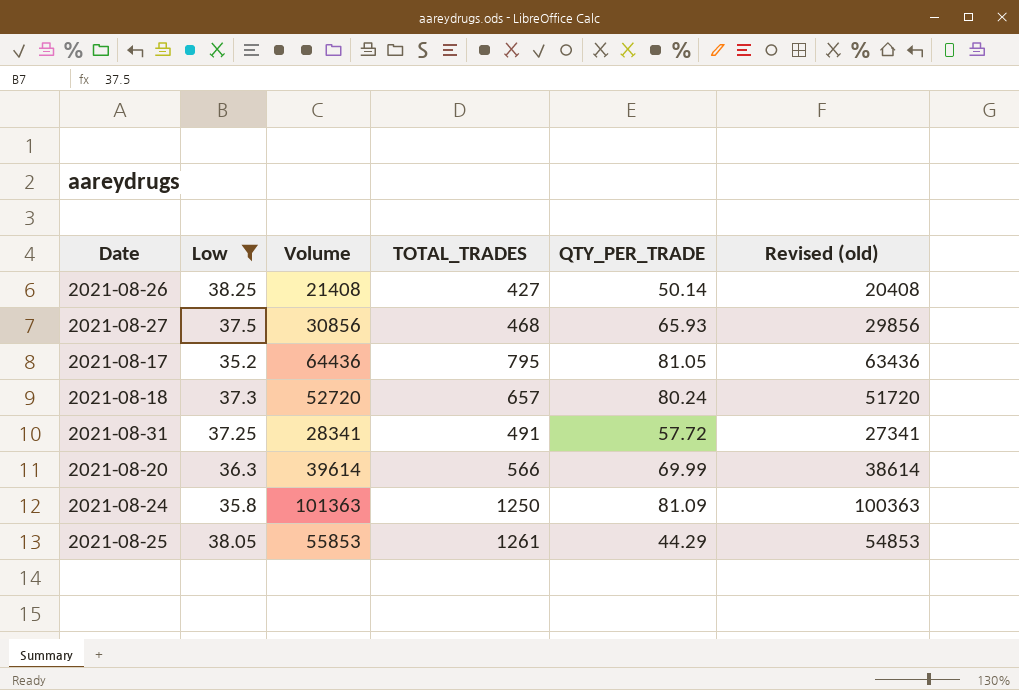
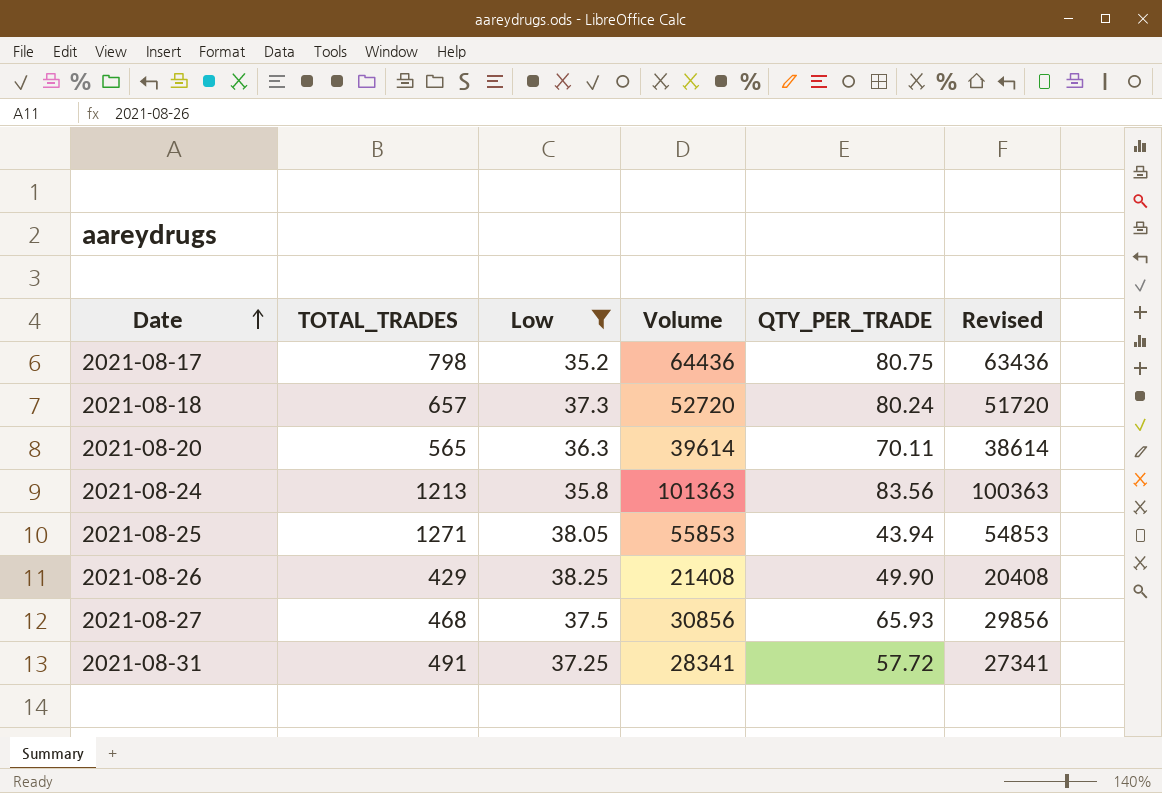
row order: none -> Date ascending
column TOTAL_TRADES | position: 4 -> 2
column name: Revised (old) -> Revised
2021-08-17 | TOTAL_TRADES: 795 -> 798
2021-08-17 | QTY_PER_TRADE: 81.05 -> 80.75
2021-08-20 | TOTAL_TRADES: 566 -> 565
2021-08-20 | QTY_PER_TRADE: 69.99 -> 70.11
2021-08-24 | TOTAL_TRADES: 1250 -> 1213
2021-08-24 | QTY_PER_TRADE: 81.09 -> 83.56
2021-08-25 | TOTAL_TRADES: 1261 -> 1271
2021-08-25 | QTY_PER_TRADE: 44.29 -> 43.94
2021-08-26 | TOTAL_TRADES: 427 -> 429
2021-08-26 | QTY_PER_TRADE: 50.14 -> 49.90

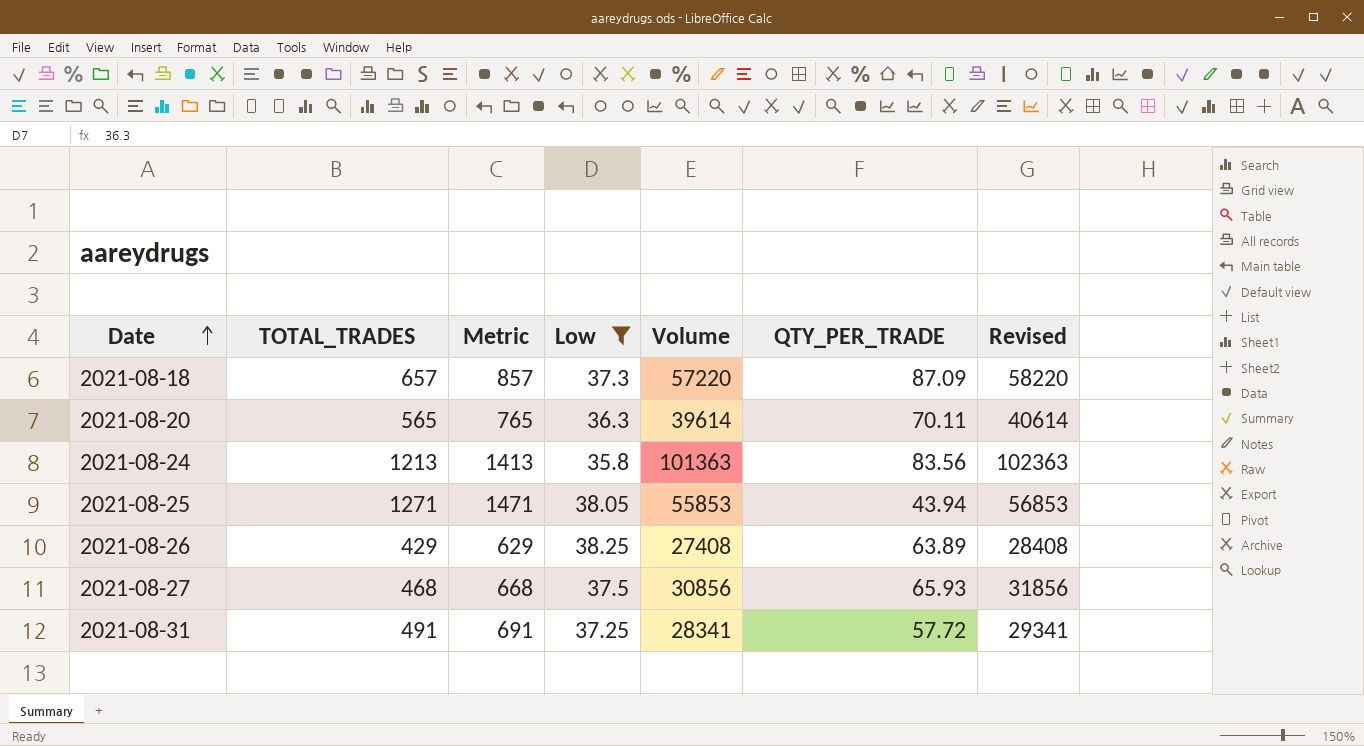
column Metric | formula: none -> [TOTAL_TRADES] + 200
column Revised | formula: [Volume] - 1000 -> [Volume] + 1000
row 2021-08-17: 798 | 35.2 | 64436 | 80.75 | 63436 -> none
2021-08-18 | Volume: 52720 -> 57220
2021-08-18 | QTY_PER_TRADE: 80.24 -> 87.09
2021-08-26 | Volume: 21408 -> 27408
2021-08-26 | QTY_PER_TRADE: 49.90 -> 63.89

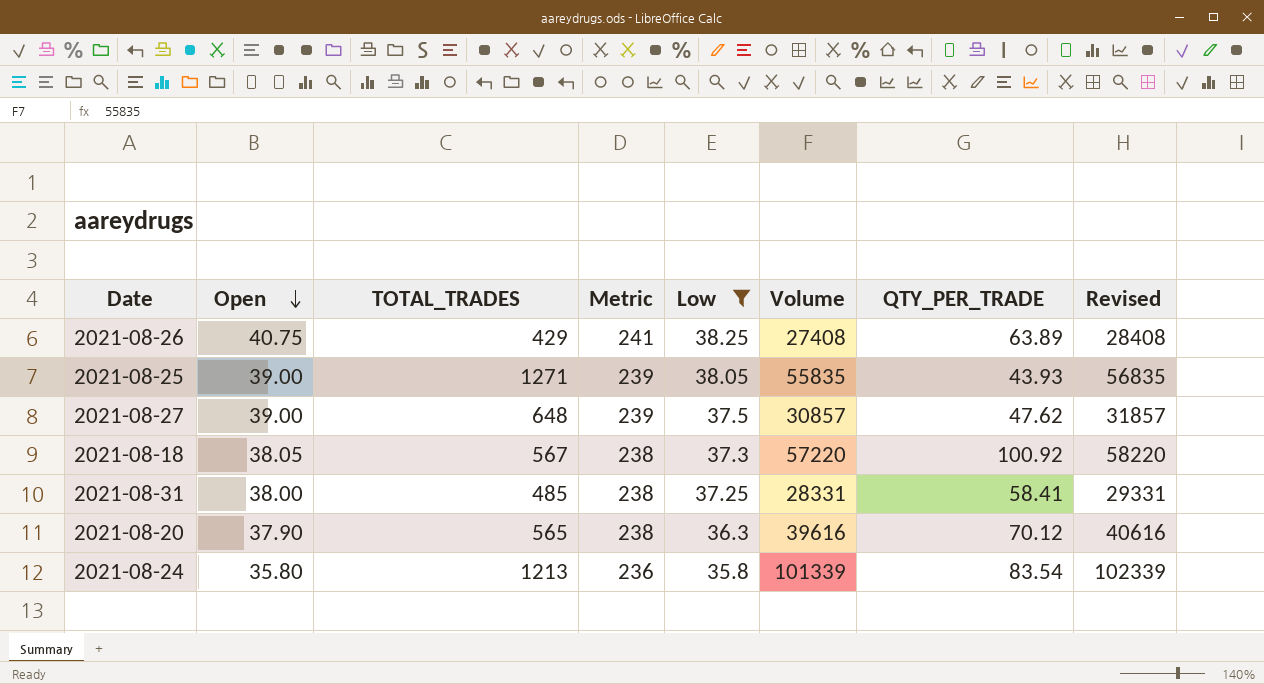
row order: Date ascending -> Open descending
column Open | position: none -> 2
column Metric | formula: [TOTAL_TRADES] + 200 -> [Open] + 200
2021-08-25 | Volume: 55853 -> 55835
2021-08-25 | QTY_PER_TRADE: 43.94 -> 43.93
2021-08-25 | Revised: 56853 -> 56835
2021-08-27 | TOTAL_TRADES: 468 -> 648
2021-08-27 | Volume: 30856 -> 30857
2021-08-27 | QTY_PER_TRADE: 65.93 -> 47.62
2021-08-27 | Revised: 31856 -> 31857
2021-08-18 | TOTAL_TRADES: 657 -> 567
2021-08-18 | QTY_PER_TRADE: 87.09 -> 100.92
2021-08-31 | TOTAL_TRADES: 491 -> 485
2021-08-31 | Volume: 28341 -> 28331
2021-08-31 | QTY_PER_TRADE: 57.72 -> 58.41
2021-08-31 | Revised: 29341 -> 29331
2021-08-20 | Volume: 39614 -> 39616
2021-08-20 | QTY_PER_TRADE: 70.11 -> 70.12
2021-08-20 | Revised: 40614 -> 40616
2021-08-24 | Volume: 101363 -> 101339
2021-08-24 | QTY_PER_TRADE: 83.56 -> 83.54
2021-08-24 | Revised: 102363 -> 102339

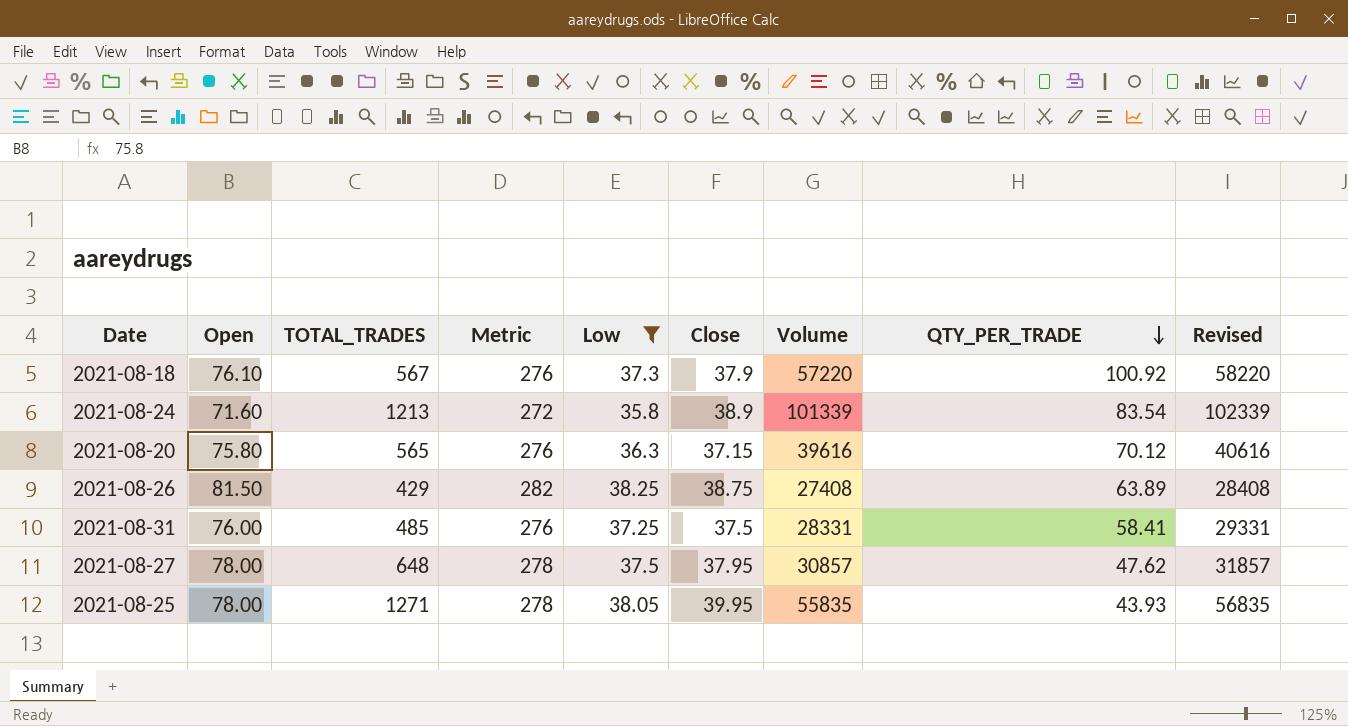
row order: Open descending -> QTY_PER_TRADE descending
column Close | position: none -> 6
2021-08-18 | Open: 38.05 -> 76.10
2021-08-18 | Metric: 238 -> 276
2021-08-24 | Open: 35.80 -> 71.60
2021-08-24 | Metric: 236 -> 272
2021-08-20 | Open: 37.90 -> 75.80
2021-08-20 | Metric: 238 -> 276
2021-08-26 | Open: 40.75 -> 81.50
2021-08-26 | Metric: 241 -> 282
2021-08-31 | Open: 38.00 -> 76.00
2021-08-31 | Metric: 238 -> 276
2021-08-27 | Open: 39.00 -> 78.00
2021-08-27 | Metric: 239 -> 278
2021-08-25 | Open: 39.00 -> 78.00
2021-08-25 | Metric: 239 -> 278

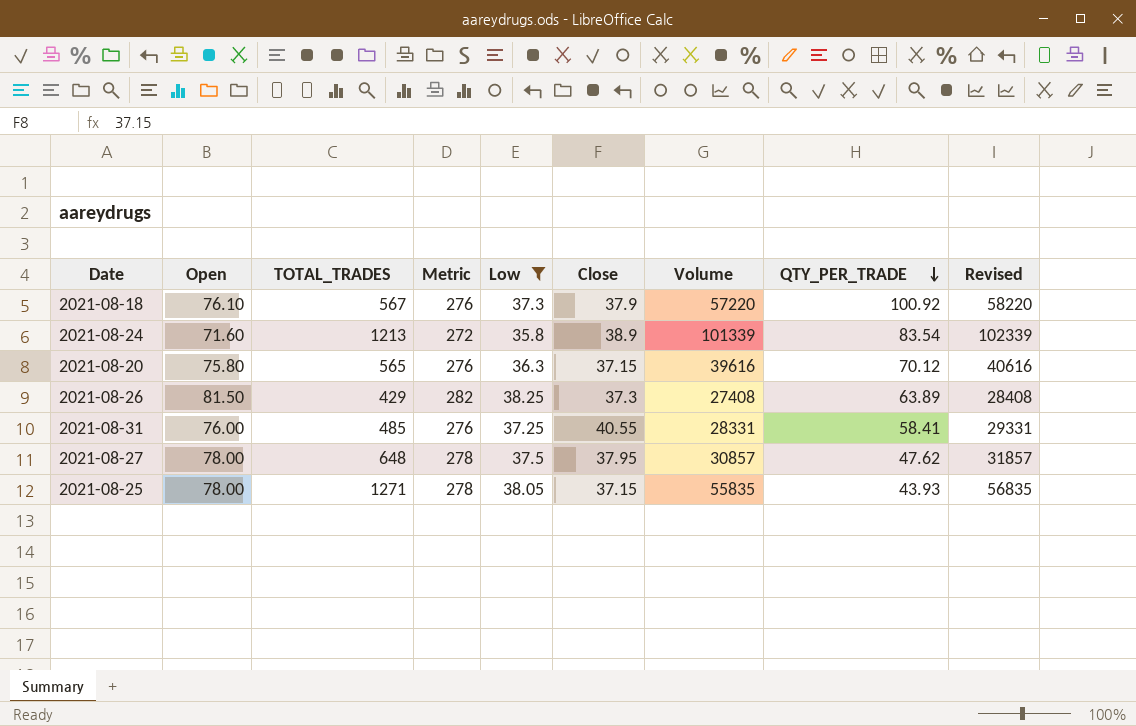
2021-08-26 | Close: 38.75 -> 37.3
2021-08-31 | Close: 37.5 -> 40.55
2021-08-25 | Close: 39.95 -> 37.15

